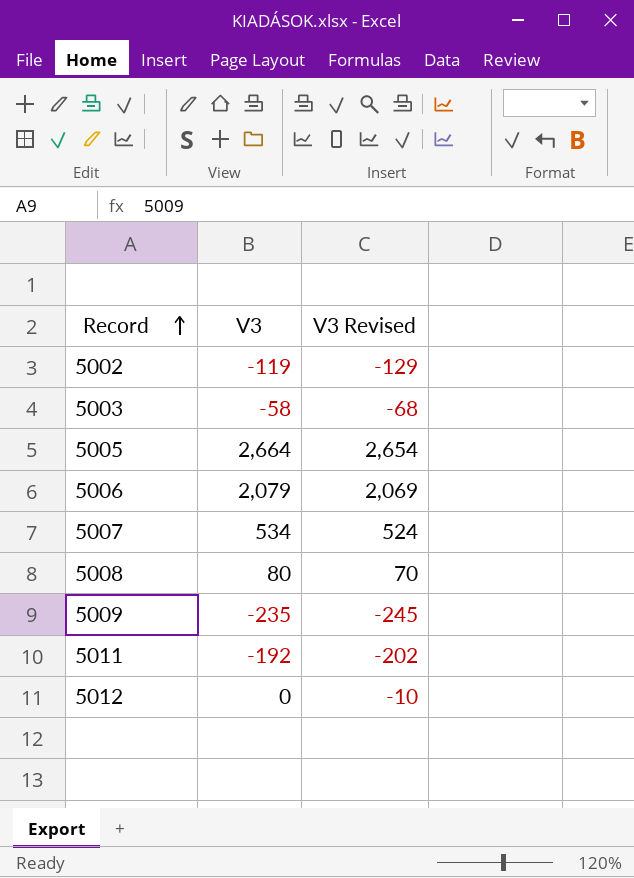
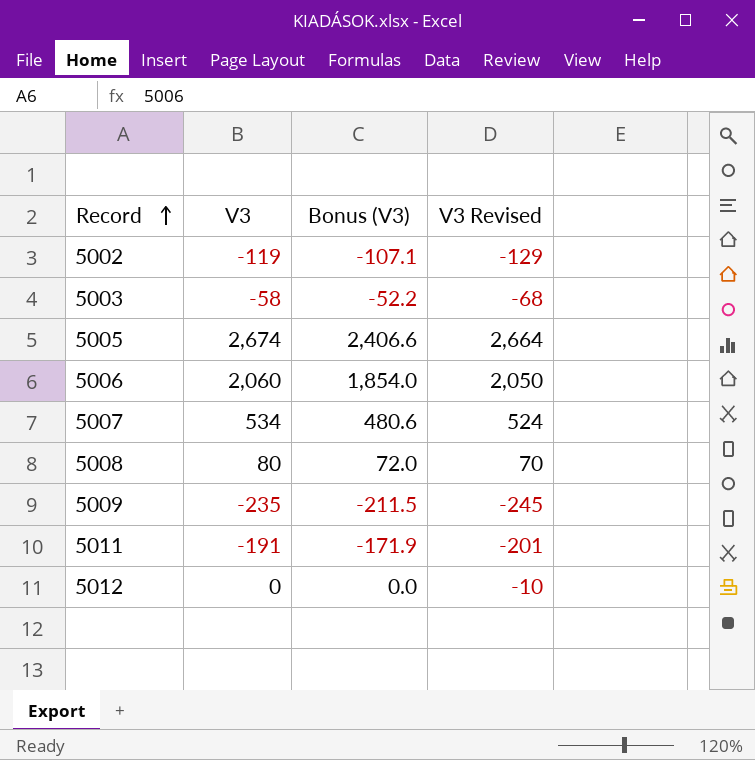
column Bonus (V3) | formula: none -> [V3] * 0.9
5005 | V3: 2,664 -> 2,674
5005 | V3 Revised: 2,654 -> 2,664
5006 | V3: 2,079 -> 2,060
5006 | V3 Revised: 2,069 -> 2,050
5011 | V3: -192 -> -191
5011 | V3 Revised: -202 -> -201

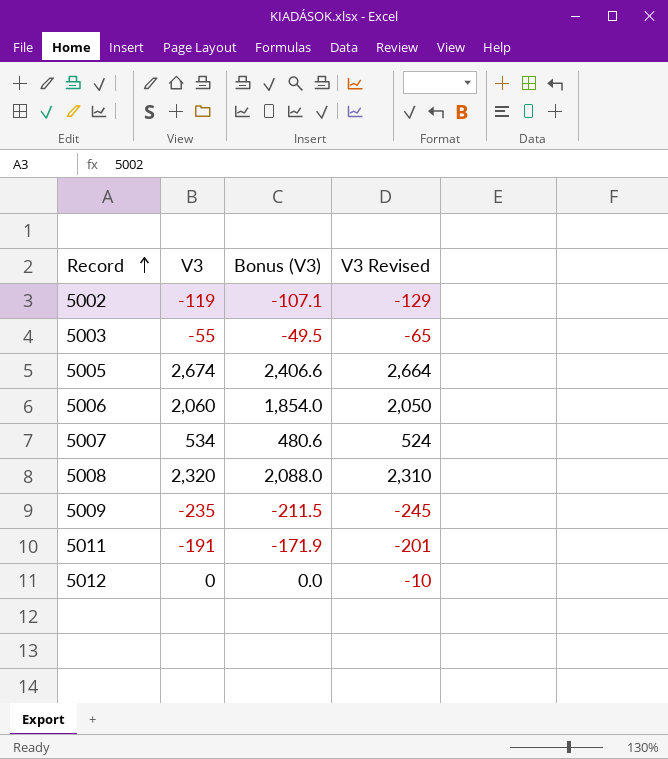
5003 | V3: -58 -> -55
5003 | Bonus (V3): -52.2 -> -49.5
5003 | V3 Revised: -68 -> -65
5008 | V3: 80 -> 2,320
5008 | Bonus (V3): 72.0 -> 2,088.0
5008 | V3 Revised: 70 -> 2,310

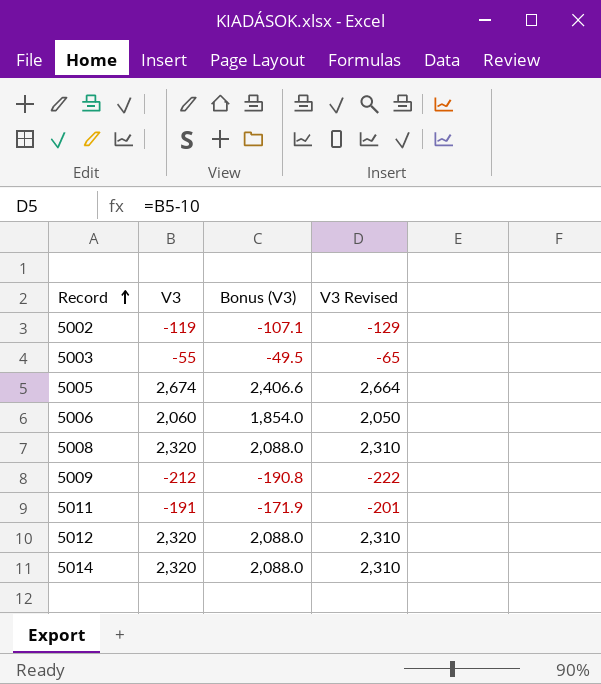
row 5007: 534 | 480.6 | 524 -> none
5009 | V3: -235 -> -212
5009 | Bonus (V3): -211.5 -> -190.8
5009 | V3 Revised: -245 -> -222
5012 | V3: 0 -> 2,320
5012 | Bonus (V3): 0.0 -> 2,088.0
5012 | V3 Revised: -10 -> 2,310
row 5014: none -> 2,320 | 2,088.0 | 2,310

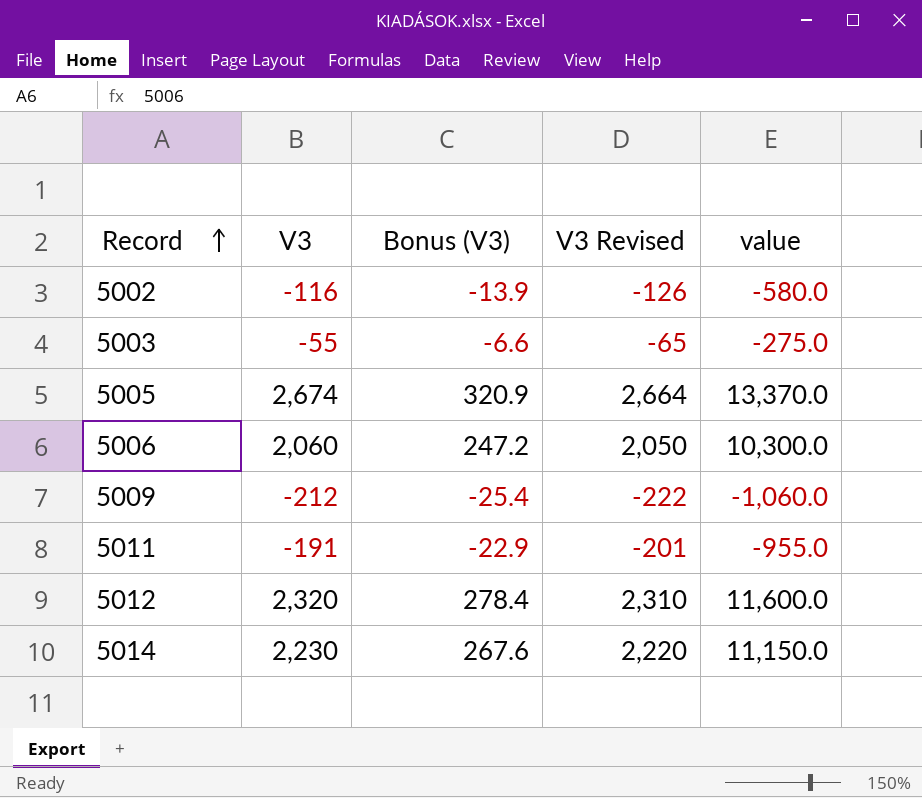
column Bonus (V3) | formula: [V3] * 0.9 -> [V3] * 0.12
column value | formula: none -> [V3] * 5
row 5008: 2,320 | 2,088.0 | 2,310 -> none
5002 | V3: -119 -> -116
5002 | V3 Revised: -129 -> -126
5014 | V3: 2,320 -> 2,230
5014 | V3 Revised: 2,310 -> 2,220

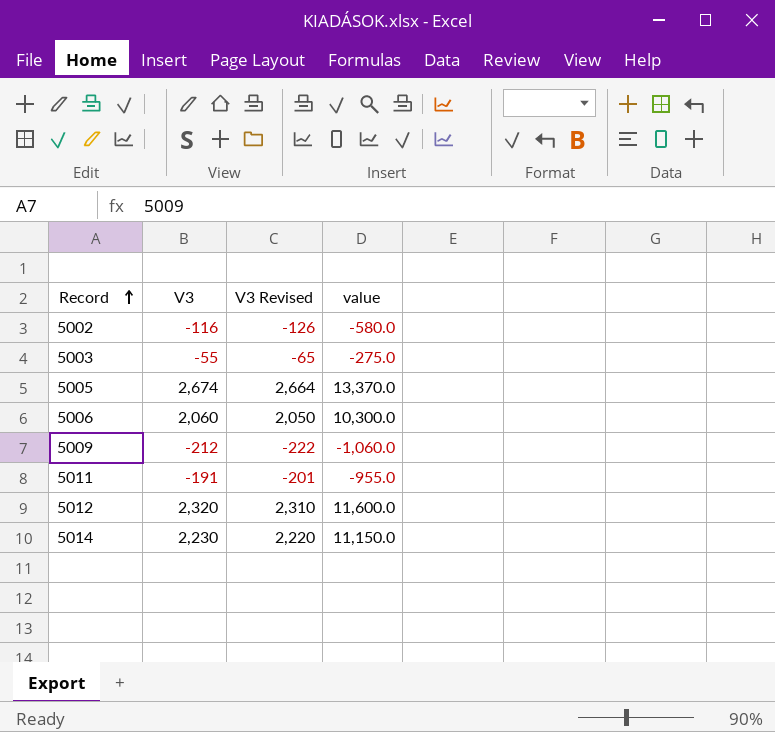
column Bonus (V3) | formula: [V3] * 0.12 -> none

